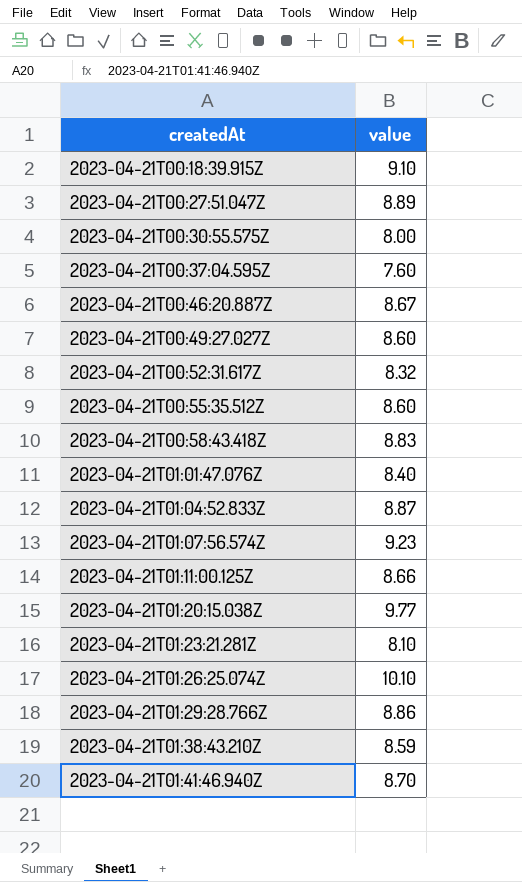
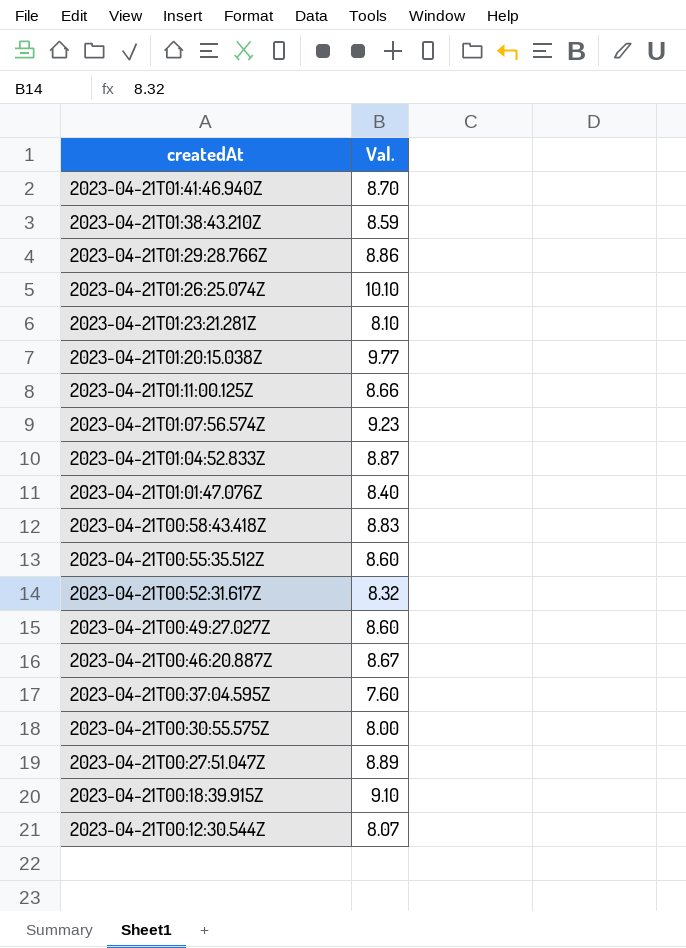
row order: createdAt ascending -> createdAt descending
column name: value -> Val.
row 2023-04-21T00:12:30.544Z: none -> 8.07

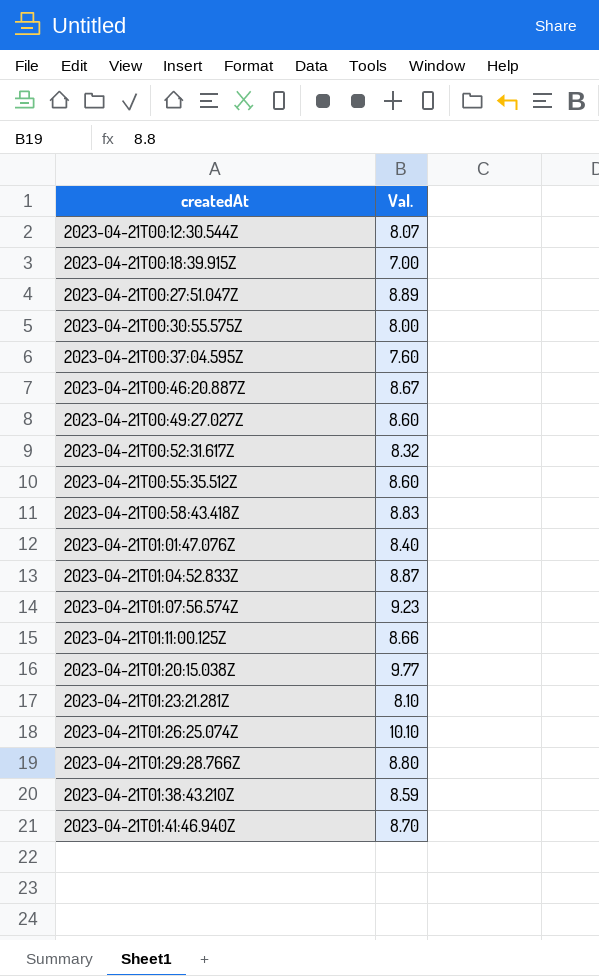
row order: createdAt descending -> createdAt ascending
2023-04-21T00:18:39.915Z | Val.: 9.10 -> 7.00
2023-04-21T01:29:28.766Z | Val.: 8.86 -> 8.80

